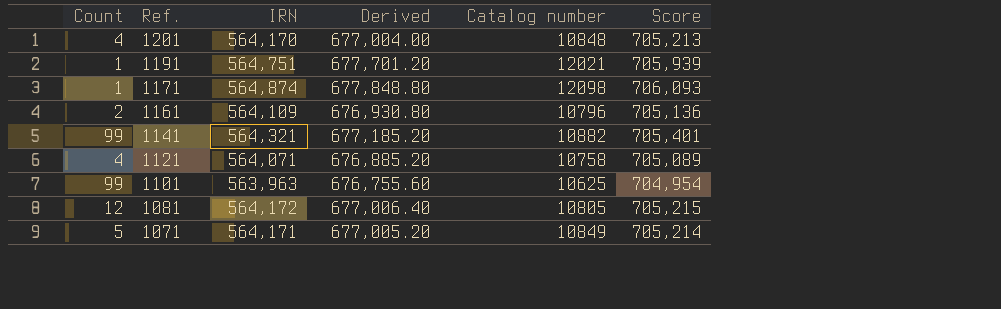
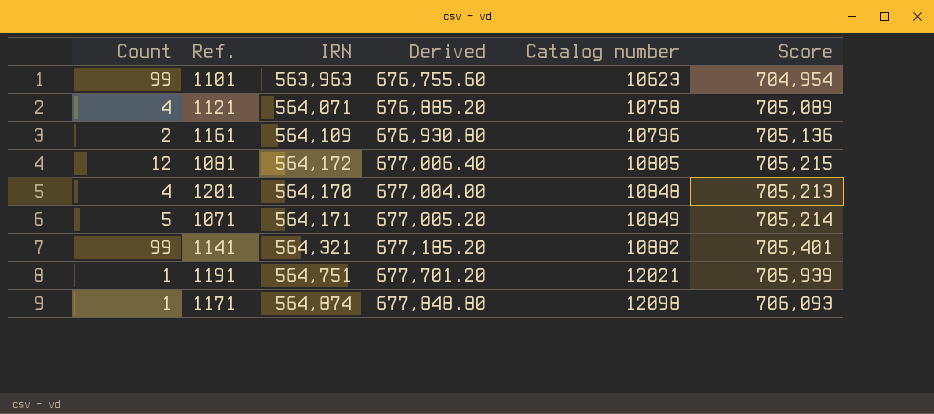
row order: Ref. descending -> Catalog number ascending
1101 | Catalog number: 10625 -> 10623

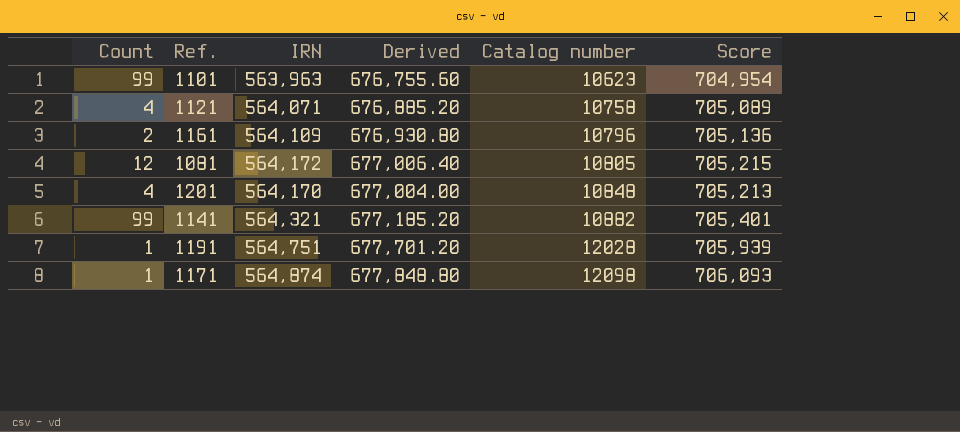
row 1071: 5 | 564,171 | 677,005.20 | 10849 | 705,214 -> none
1191 | Catalog number: 12021 -> 12028

